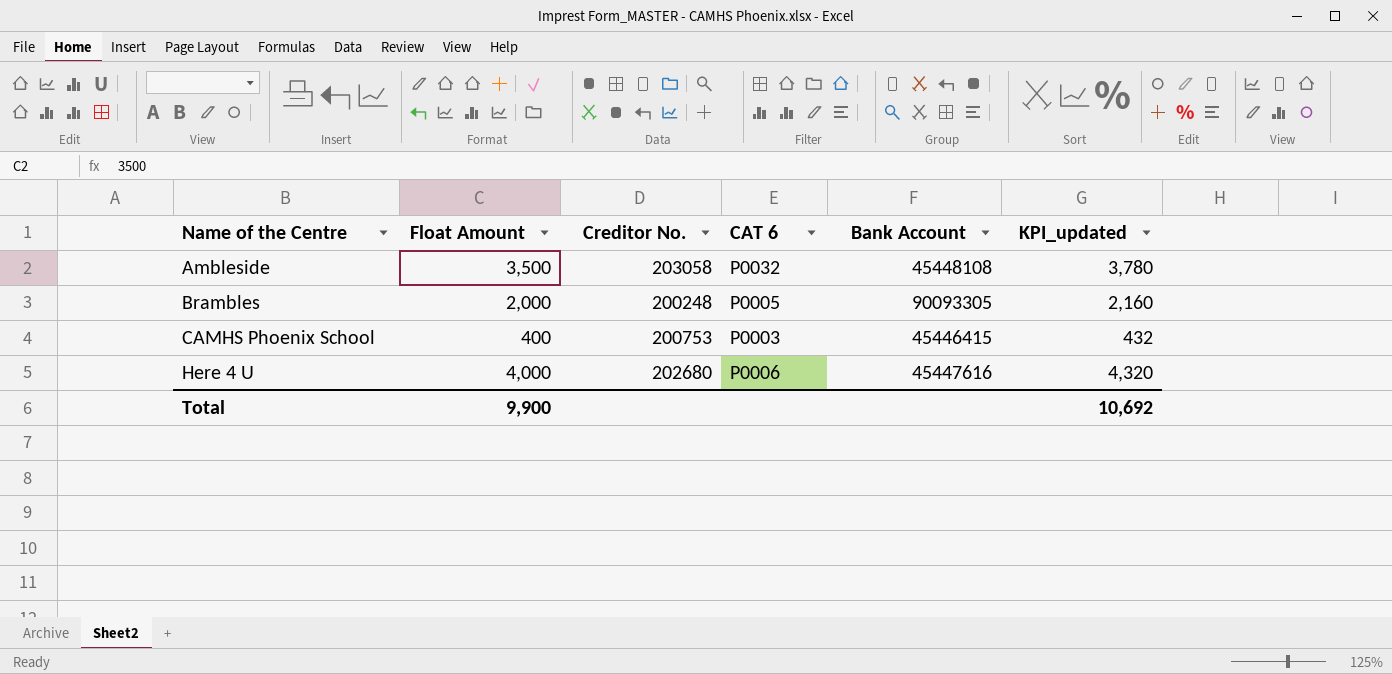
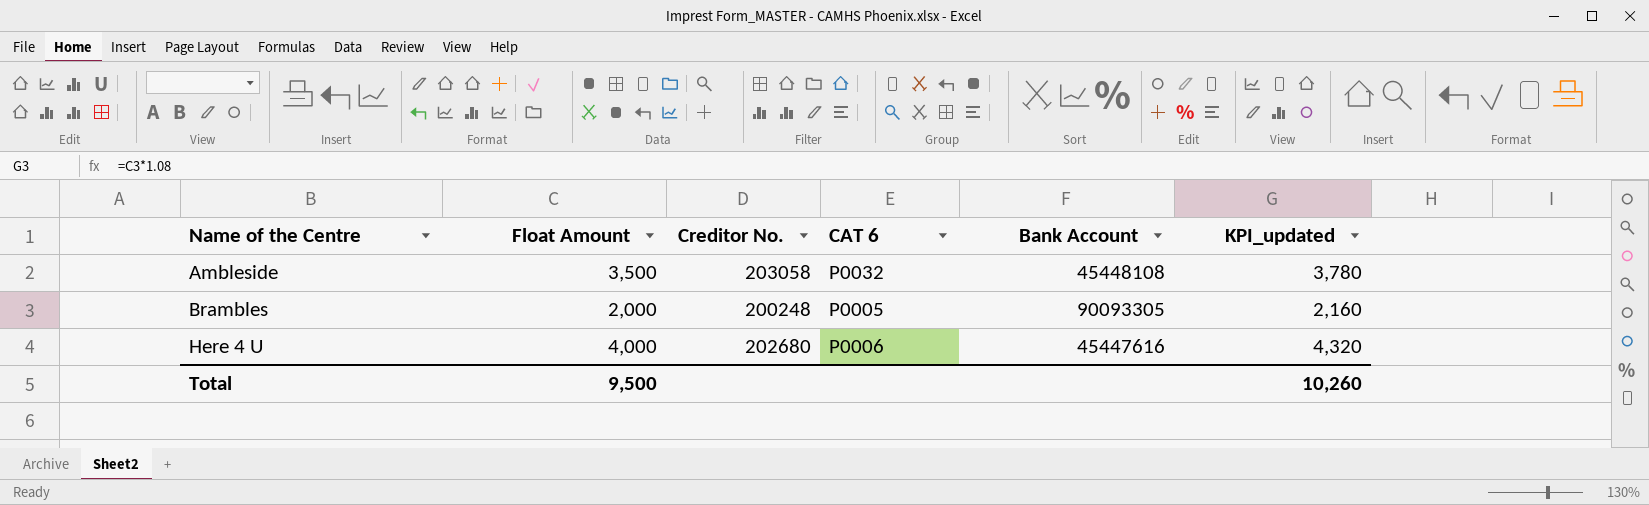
row CAMHS Phoenix School: 400 | 200753 | P0003 | 45446415 | 432 -> none
Total | Float Amount: 9,900 -> 9,500
Total | KPI_updated: 10,692 -> 10,260

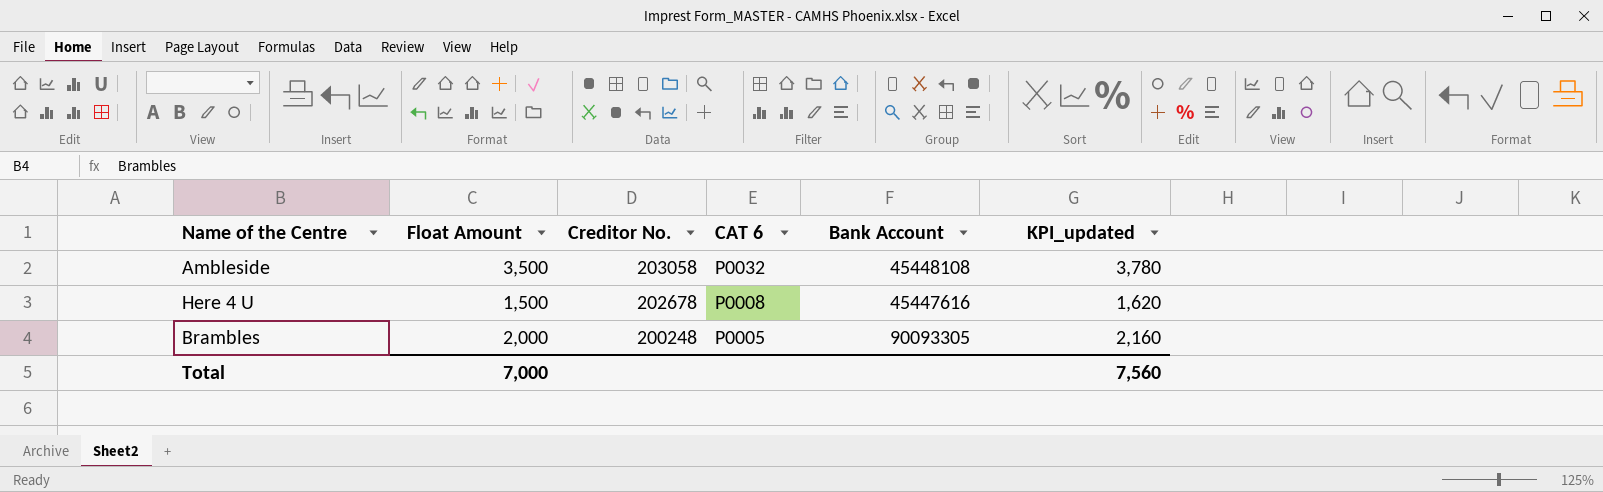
row order: Name of the Centre ascending -> Creditor No. descending
Here 4 U | Float Amount: 4,000 -> 1,500
Here 4 U | Creditor No.: 202680 -> 202678
Here 4 U | CAT 6: P0006 -> P0008
Here 4 U | KPI_updated: 4,320 -> 1,620
Total | Float Amount: 9,500 -> 7,000
Total | KPI_updated: 10,260 -> 7,560

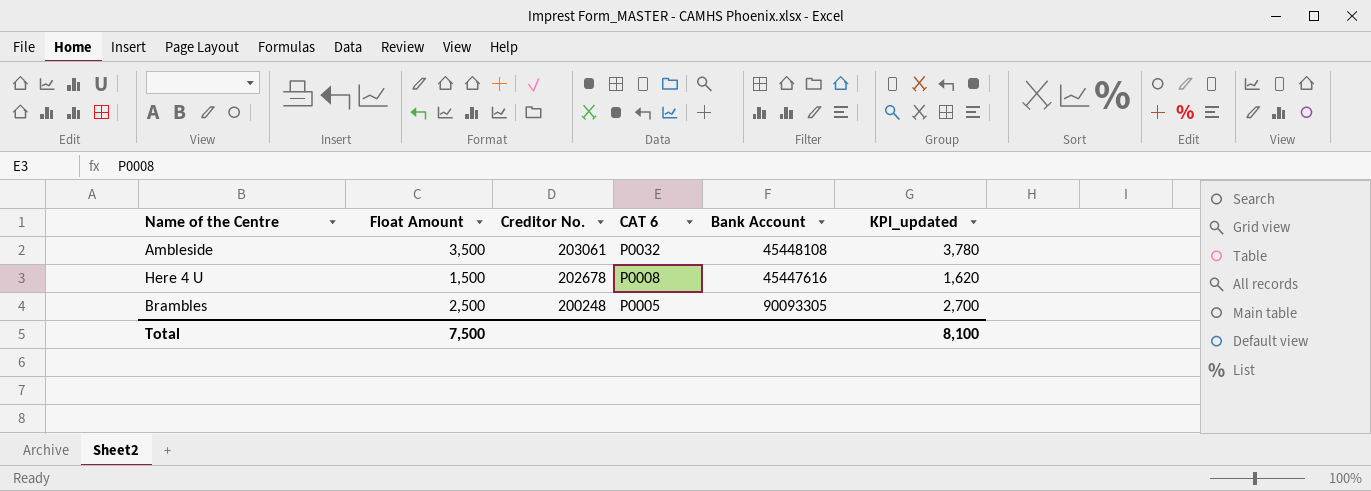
Ambleside | Creditor No.: 203058 -> 203061
Brambles | Float Amount: 2,000 -> 2,500
Brambles | KPI_updated: 2,160 -> 2,700
Total | Float Amount: 7,000 -> 7,500
Total | KPI_updated: 7,560 -> 8,100

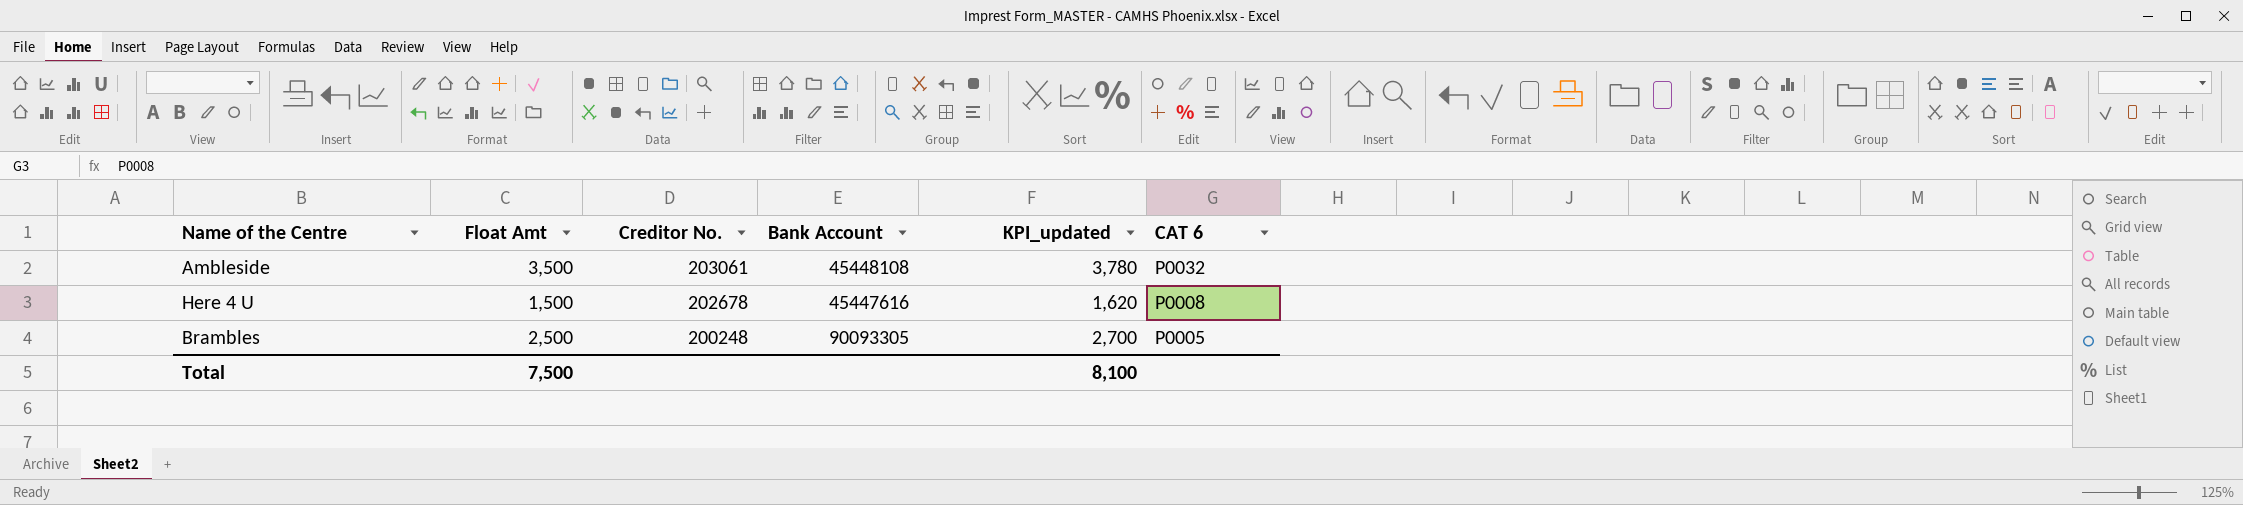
column name: Float Amount -> Float Amt
column CAT 6 | position: 4 -> 6

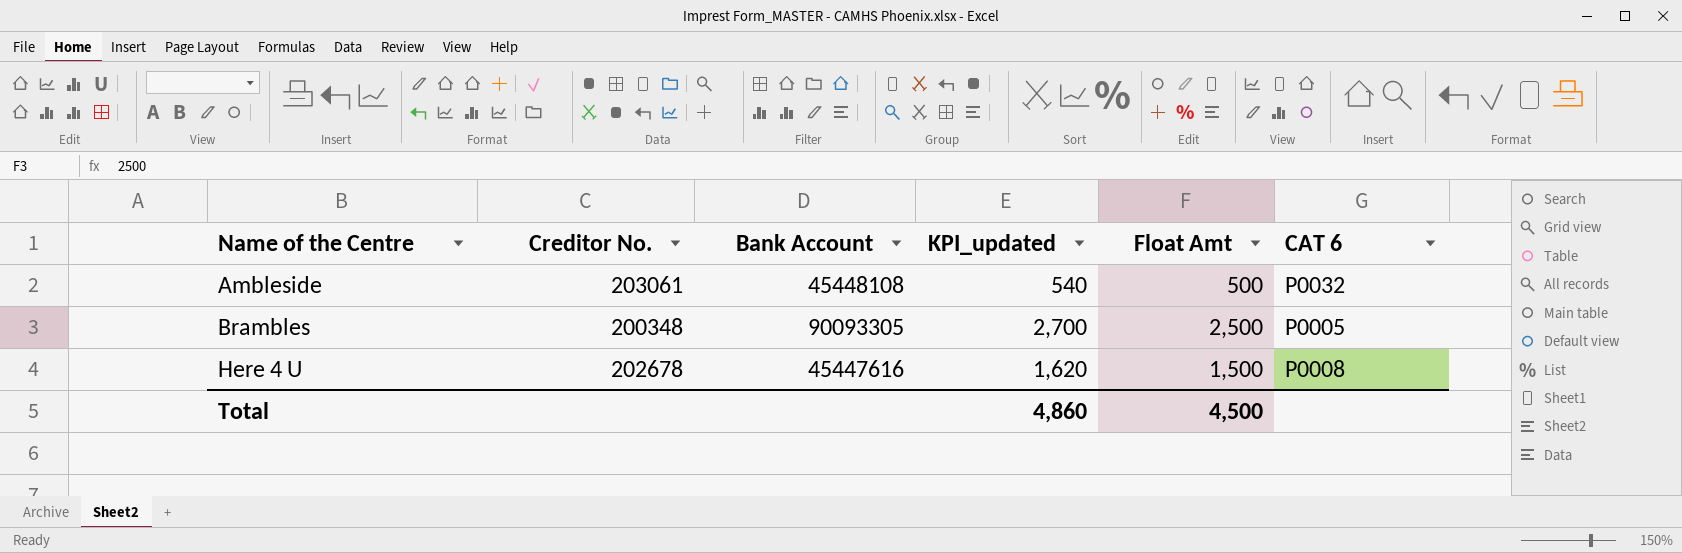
row order: Creditor No. descending -> Name of the Centre ascending
column Float Amt | position: 2 -> 5
Ambleside | KPI_updated: 3,780 -> 540
Ambleside | Float Amt: 3,500 -> 500
Brambles | Creditor No.: 200248 -> 200348
Total | KPI_updated: 8,100 -> 4,860
Total | Float Amt: 7,500 -> 4,500

